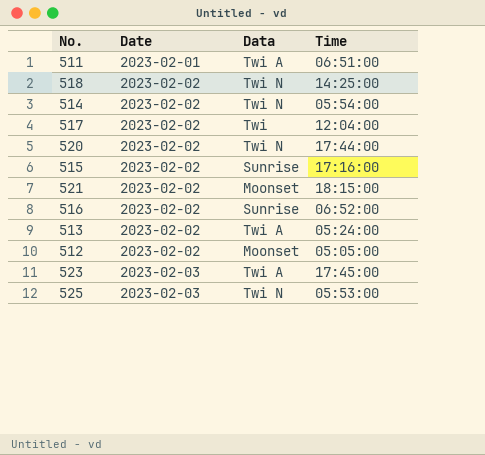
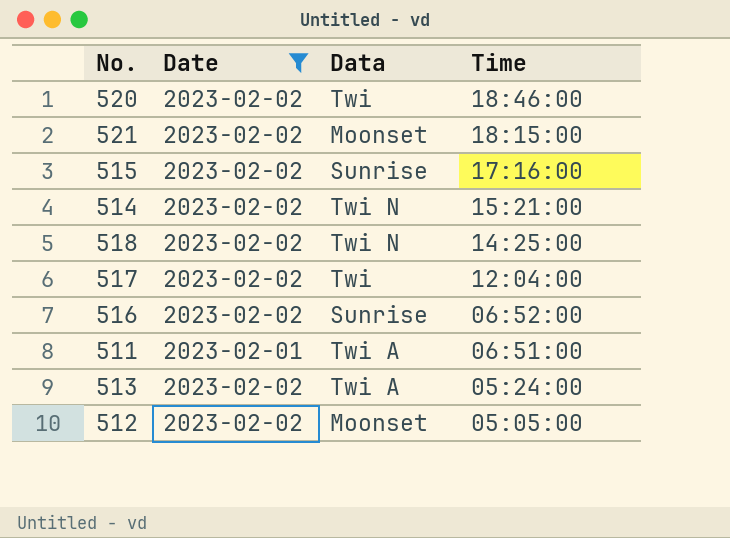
filter: none -> Date != 2023-02-03
row order: Date ascending -> Time descending
520 | Data: Twi N -> Twi
520 | Time: 17:44:00 -> 18:46:00
514 | Time: 05:54:00 -> 15:21:00

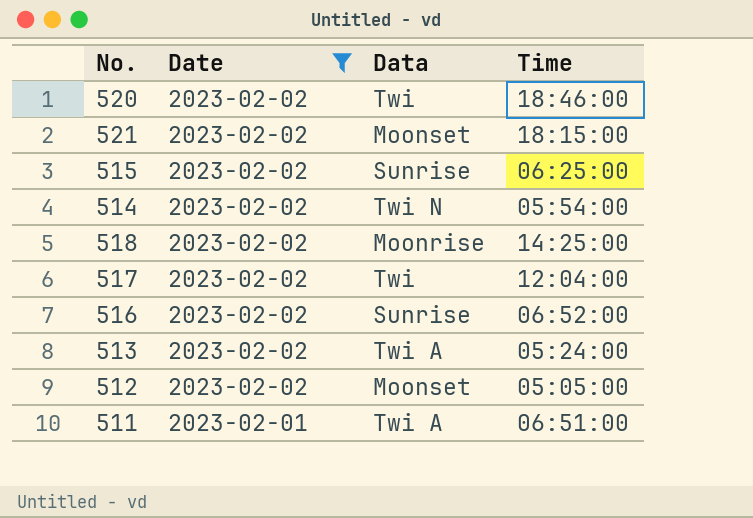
row order: Time descending -> Date descending
515 | Time: 17:16:00 -> 06:25:00
514 | Time: 15:21:00 -> 05:54:00
518 | Data: Twi N -> Moonrise

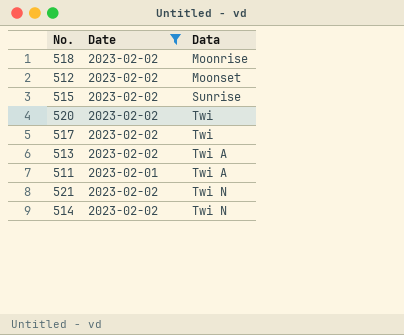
row order: Date descending -> Data ascending
column Time | position: 4 -> none
row 516: 2023-02-02 | Sunrise | 06:52:00 -> none
521 | Data: Moonset -> Twi N

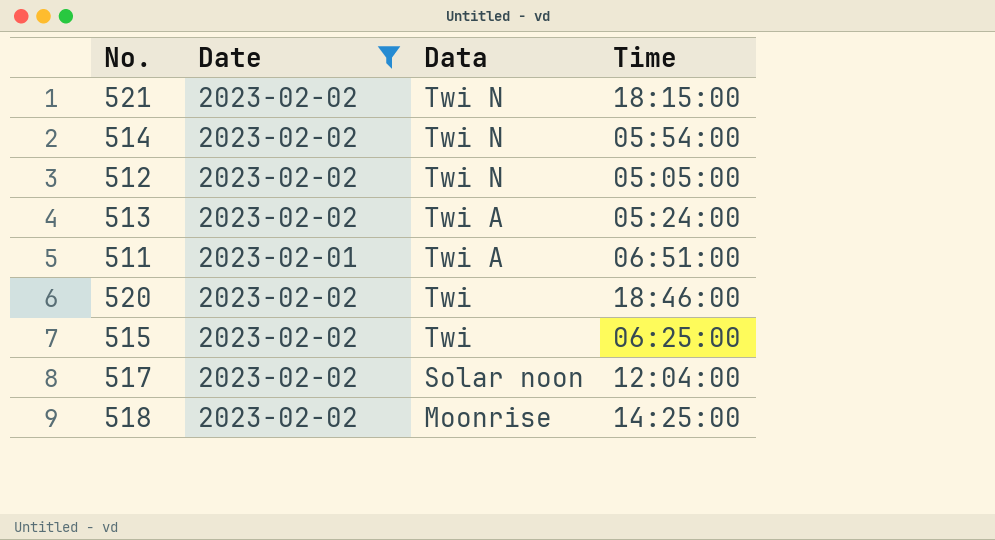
row order: Data ascending -> Data descending
column Time | position: none -> 4
512 | Data: Moonset -> Twi N
515 | Data: Sunrise -> Twi
517 | Data: Twi -> Solar noon

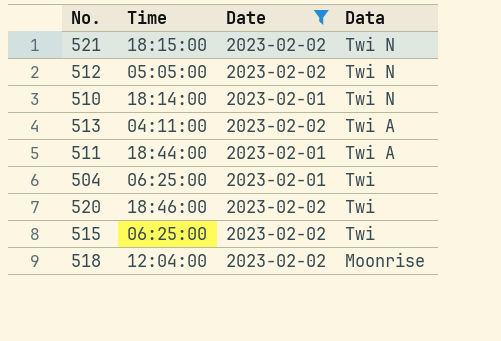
column Time | position: 4 -> 2
row 514: 2023-02-02 | Twi N | 05:54:00 -> none
row 517: 2023-02-02 | Solar noon | 12:04:00 -> none
row 510: none -> 18:14:00 | 2023-02-01 | Twi N
513 | Time: 05:24:00 -> 04:11:00
511 | Time: 06:51:00 -> 18:44:00
row 504: none -> 06:25:00 | 2023-02-01 | Twi
518 | Time: 14:25:00 -> 12:04:00

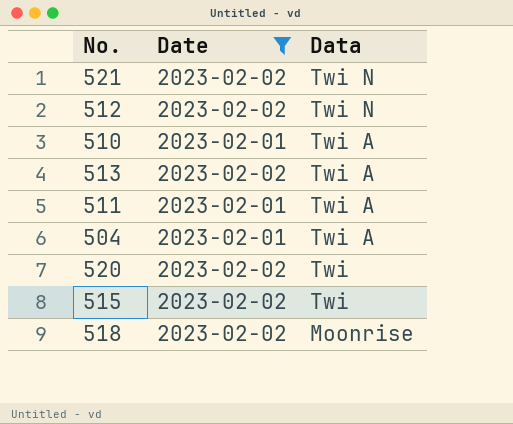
column Time | position: 2 -> none
510 | Data: Twi N -> Twi A
504 | Data: Twi -> Twi A

